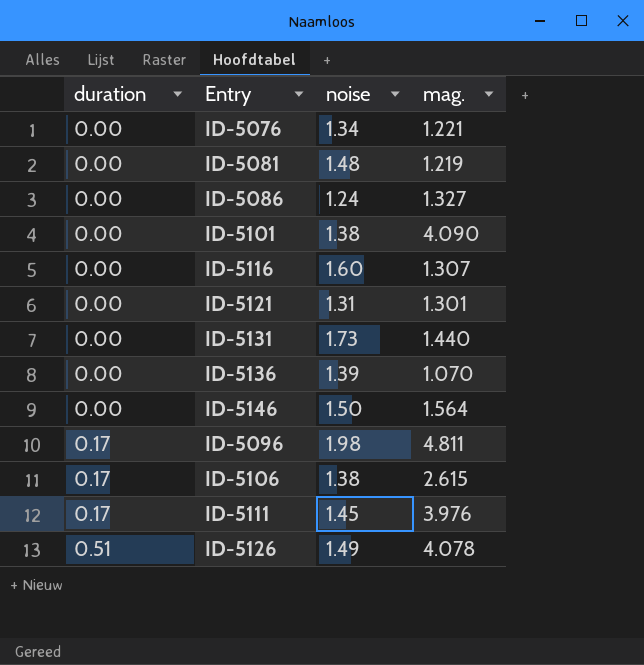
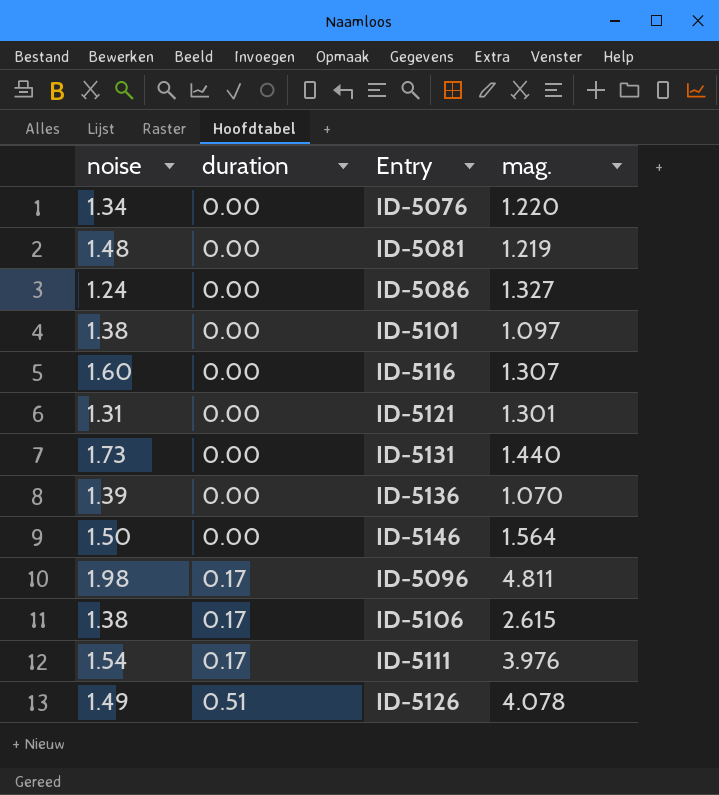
column noise | position: 3 -> 1
ID-5076 | mag.: 1.221 -> 1.220
ID-5101 | mag.: 4.090 -> 1.097
ID-5111 | noise: 1.45 -> 1.54

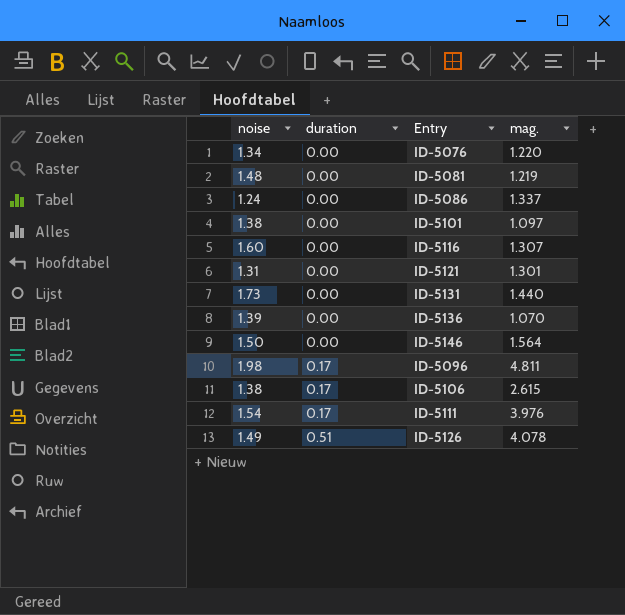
ID-5086 | mag.: 1.327 -> 1.337

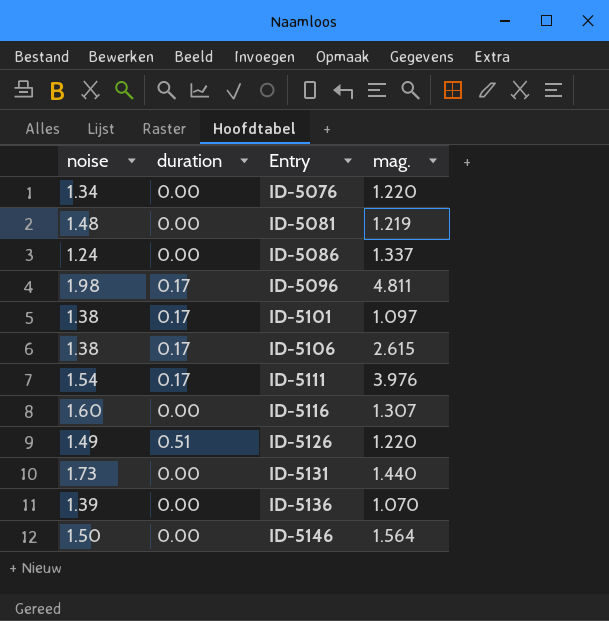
row order: duration ascending -> Entry ascending
row ID-5121: 1.31 | 0.00 | 1.301 -> none
ID-5101 | duration: 0.00 -> 0.17
ID-5126 | mag.: 4.078 -> 1.220

